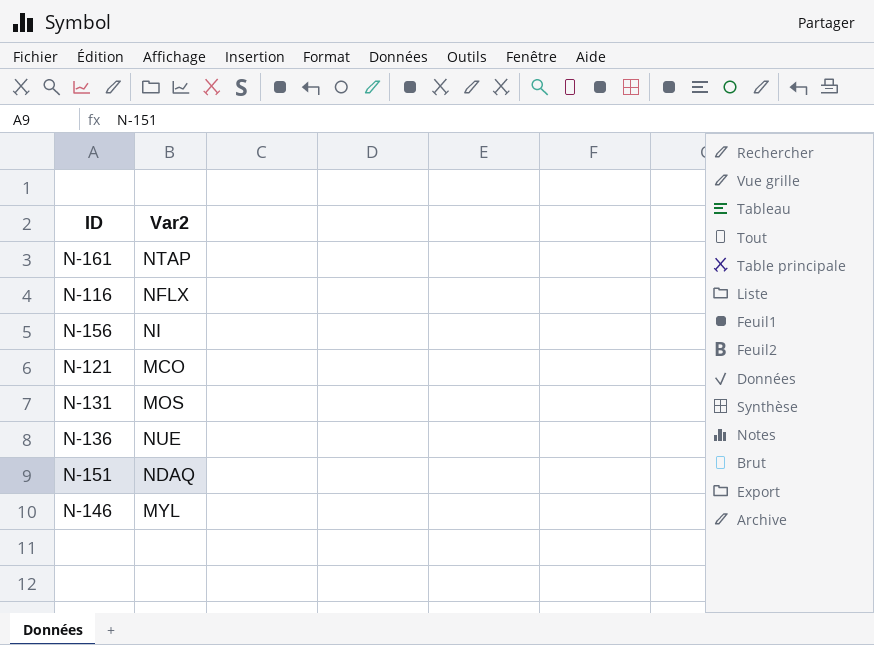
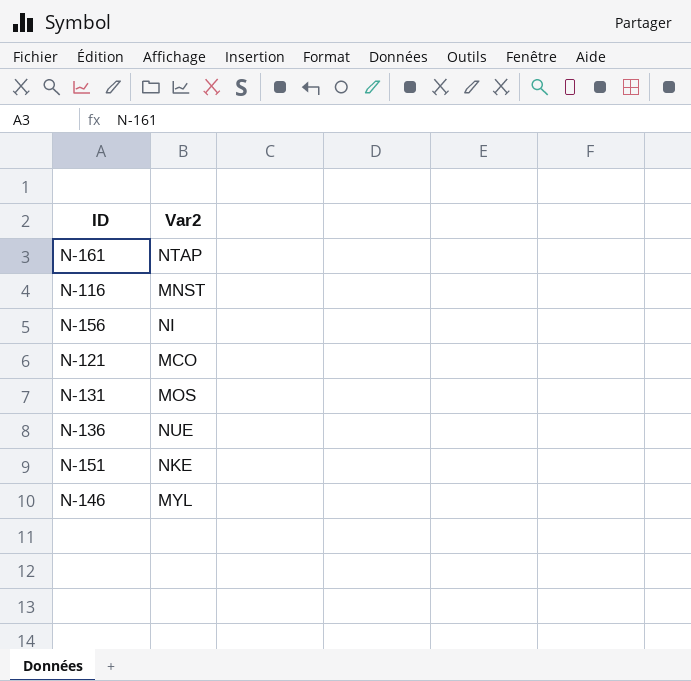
N-116 | Var2: NFLX -> MNST
N-151 | Var2: NDAQ -> NKE

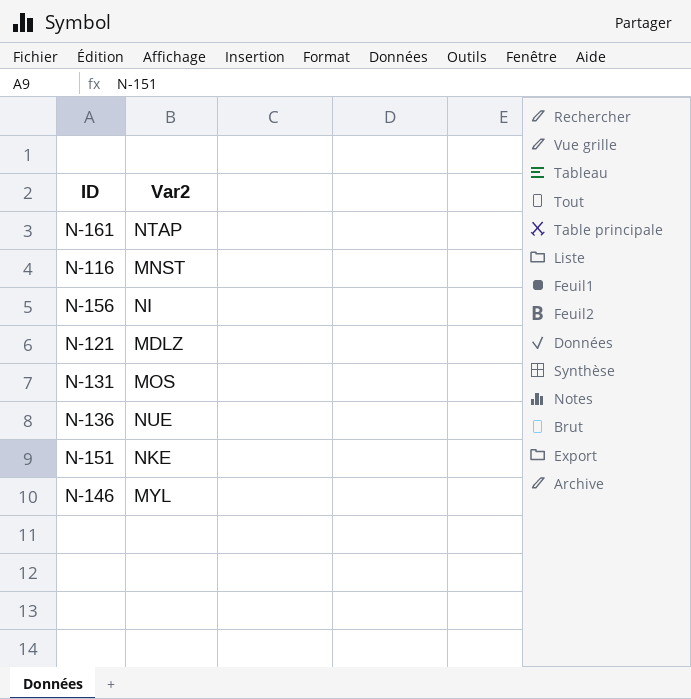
N-121 | Var2: MCO -> MDLZ

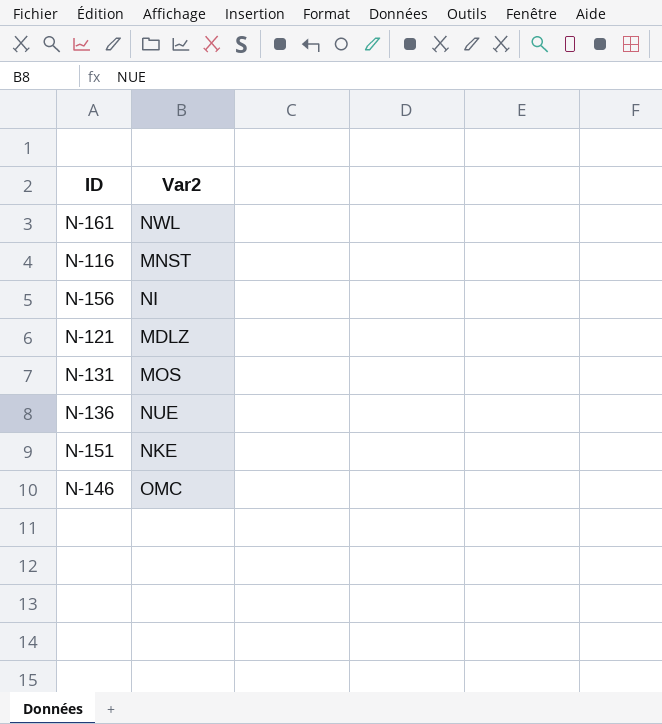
N-161 | Var2: NTAP -> NWL
N-146 | Var2: MYL -> OMC

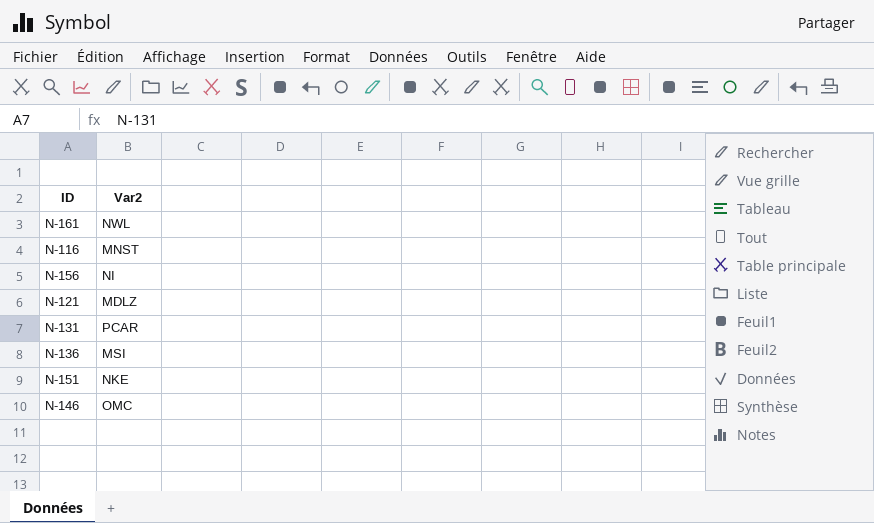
N-131 | Var2: MOS -> PCAR
N-136 | Var2: NUE -> MSI

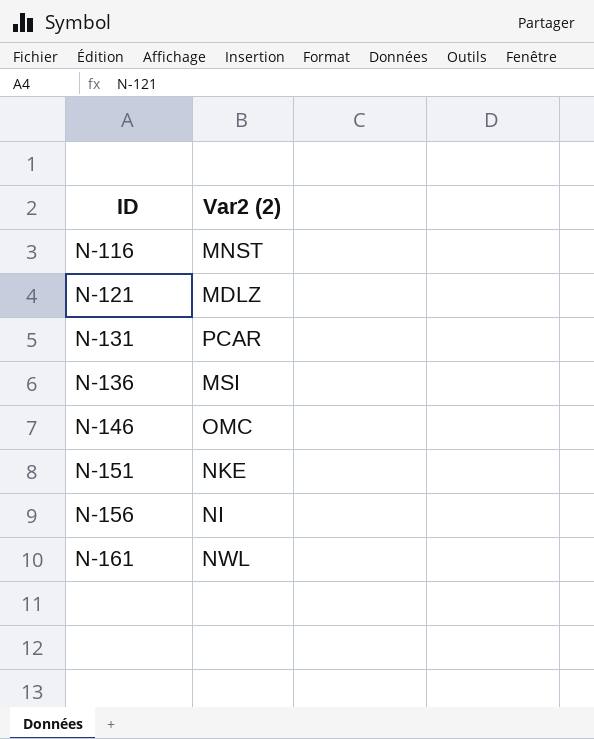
row order: none -> ID ascending
column name: Var2 -> Var2 (2)

